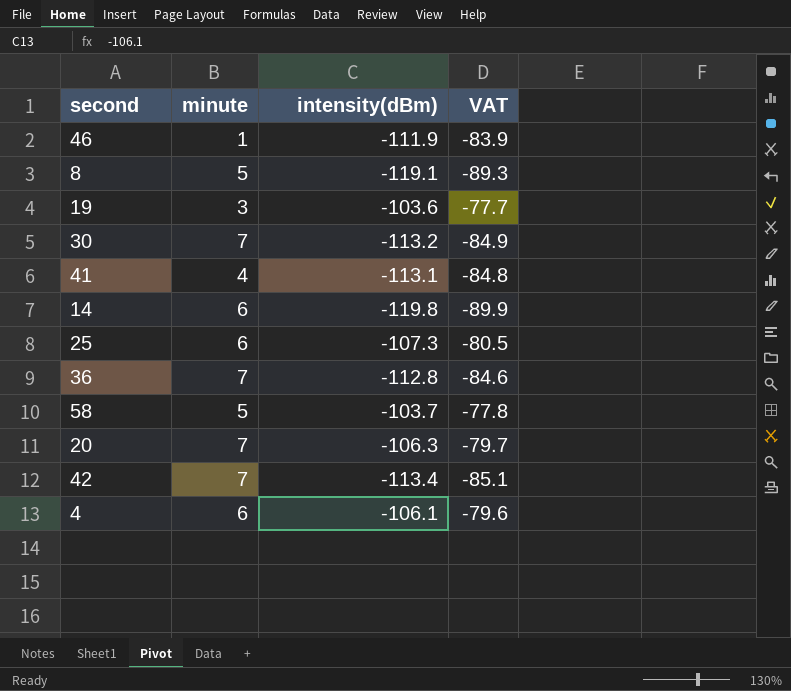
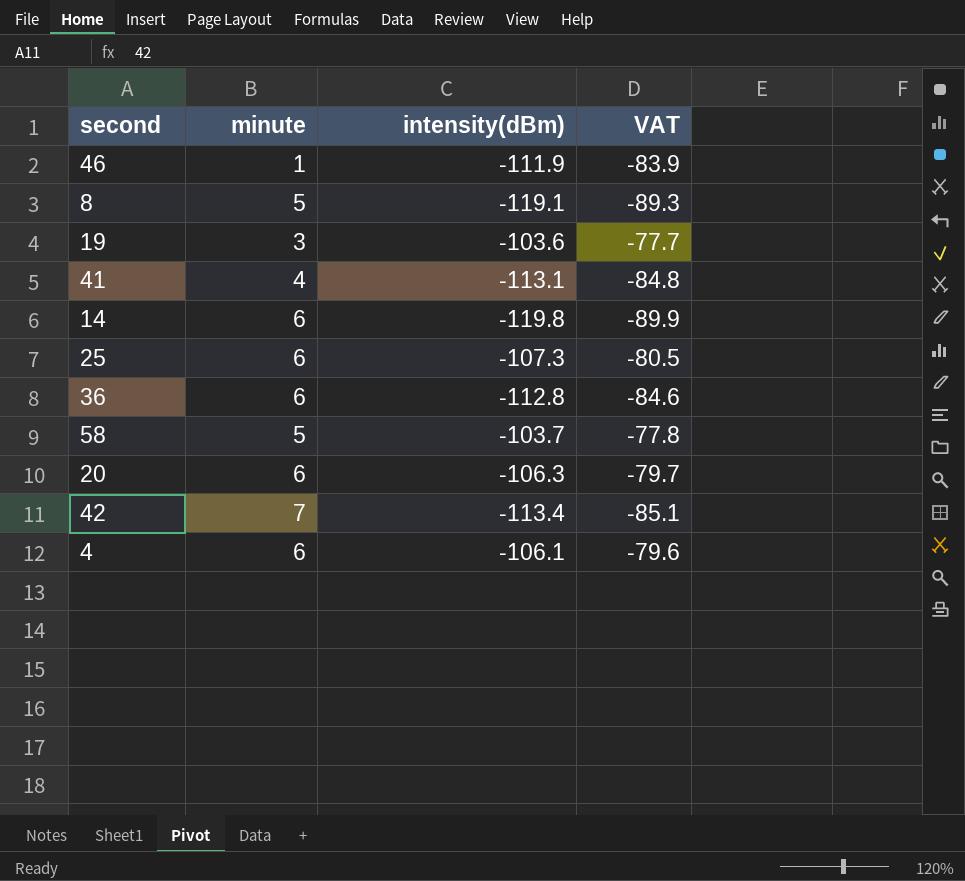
row 30: 7 | -113.2 | -84.9 -> none
36 | minute: 7 -> 6
20 | minute: 7 -> 6

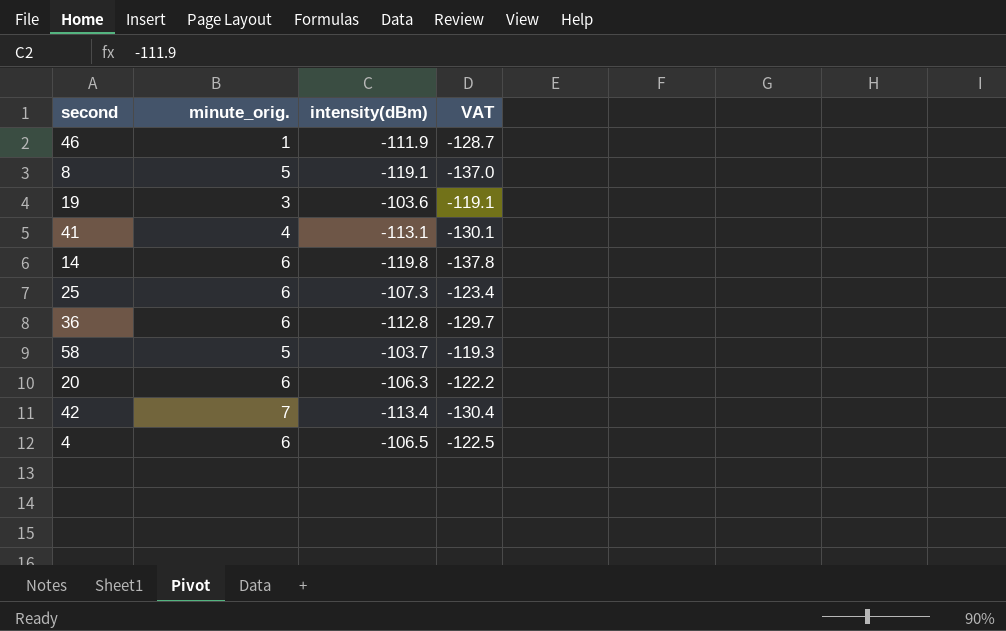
column name: minute -> minute_orig.
column VAT | formula: [intensity(dBm)] * 0.75 -> [intensity(dBm)] * 1.15
4 | intensity(dBm): -106.1 -> -106.5

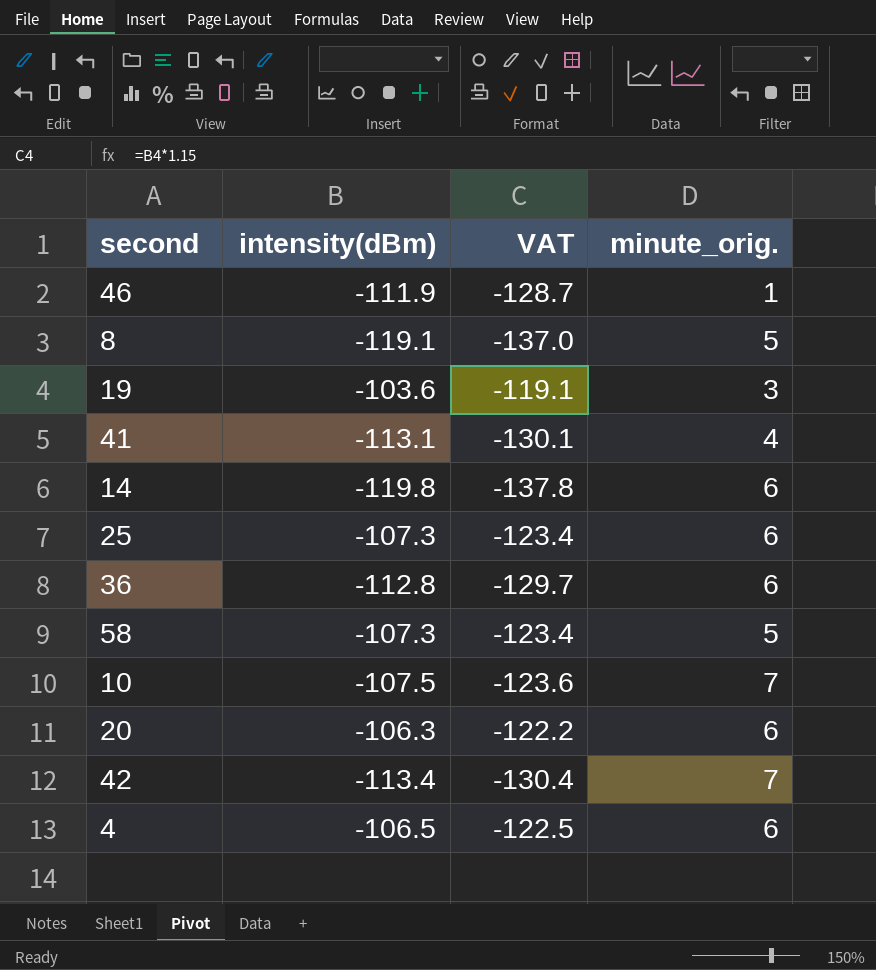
column minute_orig. | position: 2 -> 4
58 | intensity(dBm): -103.7 -> -107.3
58 | VAT: -119.3 -> -123.4
row 10: none -> -107.5 | -123.6 | 7

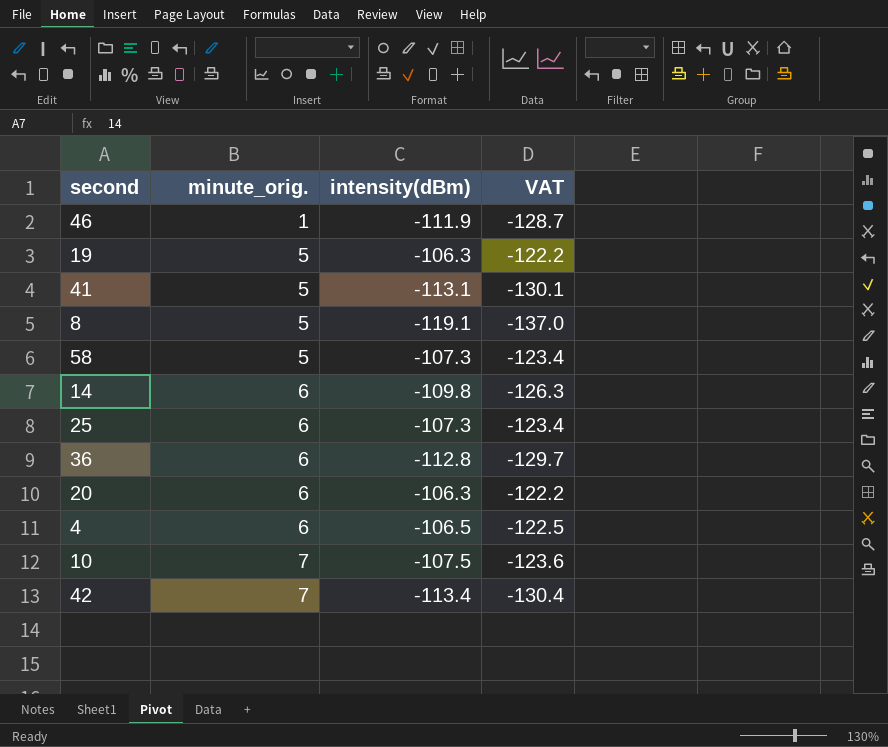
row order: none -> minute_orig. ascending
column minute_orig. | position: 4 -> 2
19 | minute_orig.: 3 -> 5
19 | intensity(dBm): -103.6 -> -106.3
19 | VAT: -119.1 -> -122.2
41 | minute_orig.: 4 -> 5
14 | intensity(dBm): -119.8 -> -109.8
14 | VAT: -137.8 -> -126.3

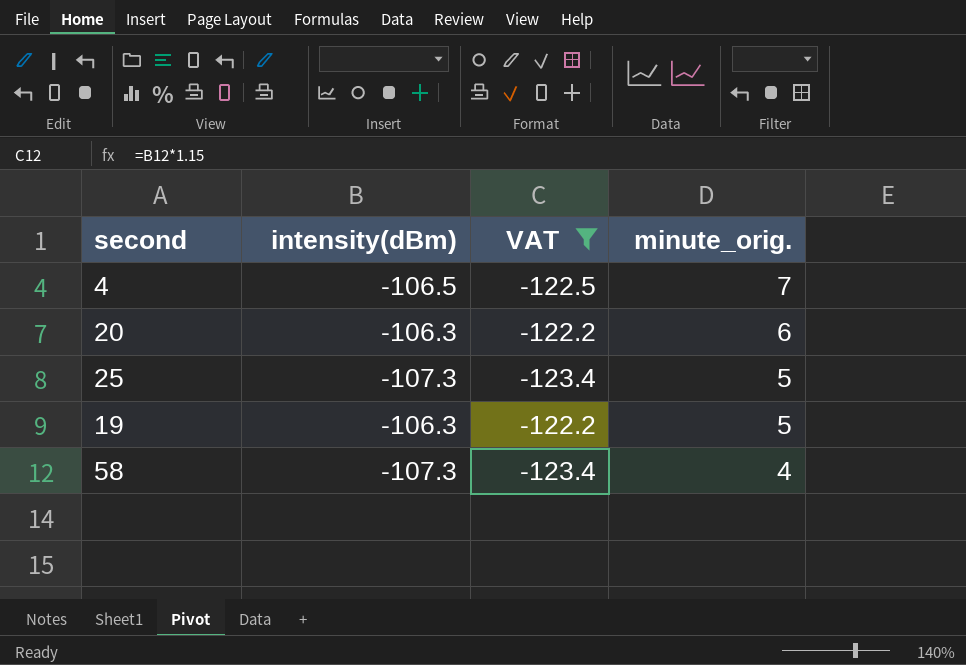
filter: none -> VAT >= -123.4
row order: minute_orig. ascending -> minute_orig. descending
column minute_orig. | position: 2 -> 4
4 | minute_orig.: 6 -> 7
25 | minute_orig.: 6 -> 5
58 | minute_orig.: 5 -> 4

